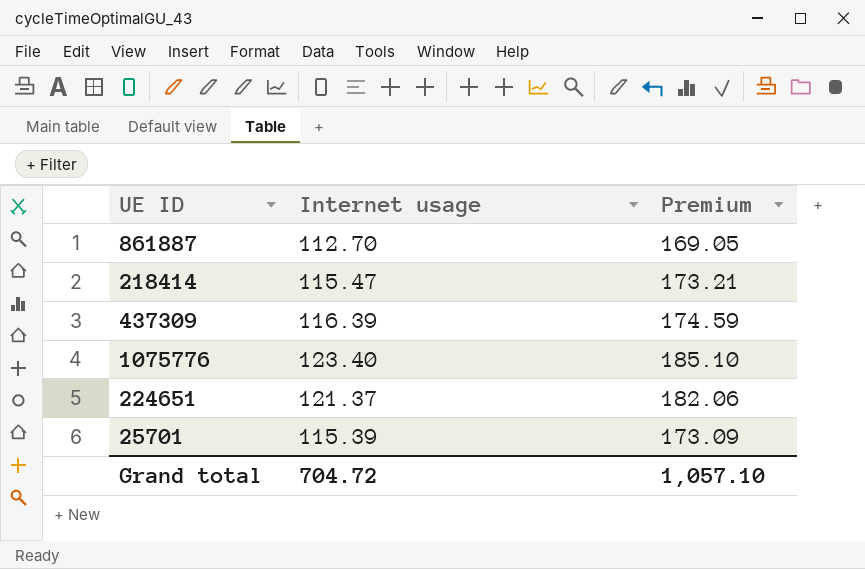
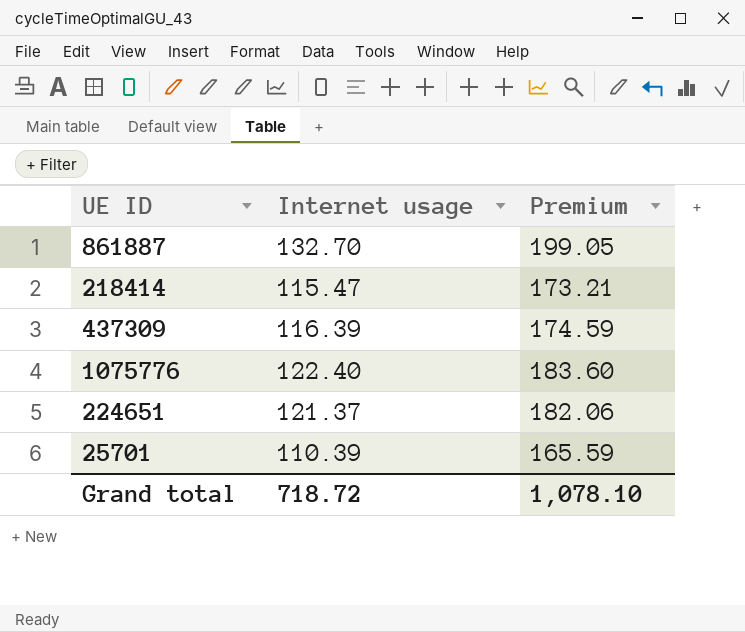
861887 | Internet usage: 112.70 -> 132.70
861887 | Premium: 169.05 -> 199.05
1075776 | Internet usage: 123.40 -> 122.40
1075776 | Premium: 185.10 -> 183.60
25701 | Internet usage: 115.39 -> 110.39
25701 | Premium: 173.09 -> 165.59
Grand total | Internet usage: 704.72 -> 718.72
Grand total | Premium: 1,057.10 -> 1,078.10

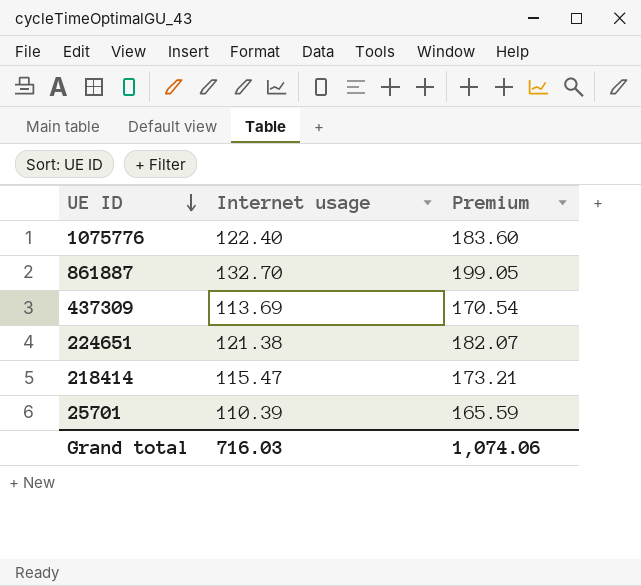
row order: none -> UE ID descending
437309 | Internet usage: 116.39 -> 113.69
437309 | Premium: 174.59 -> 170.54
224651 | Internet usage: 121.37 -> 121.38
224651 | Premium: 182.06 -> 182.07
Grand total | Internet usage: 718.72 -> 716.03
Grand total | Premium: 1,078.10 -> 1,074.06

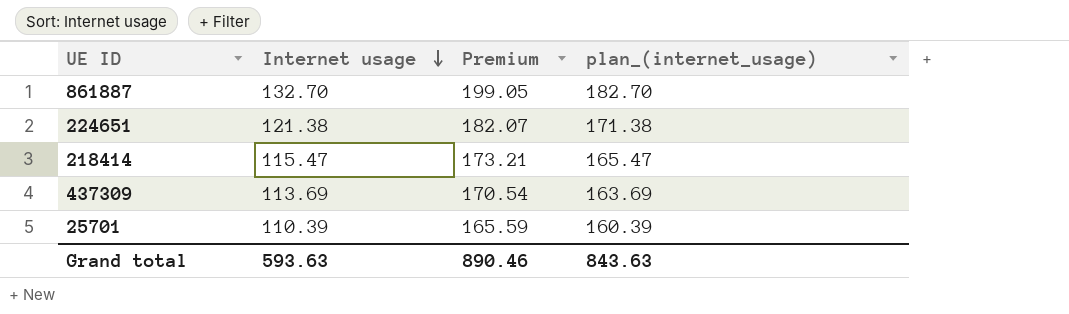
row order: UE ID descending -> Internet usage descending
column plan_(internet_usage) | formula: none -> [Internet usage] + 50
row 1075776: 122.40 | 183.60 -> none
Grand total | Internet usage: 716.03 -> 593.63
Grand total | Premium: 1,074.06 -> 890.46

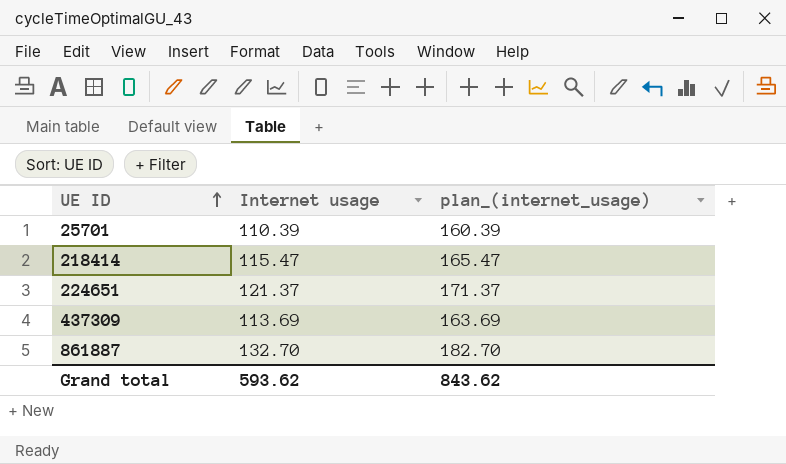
row order: Internet usage descending -> UE ID ascending
column Premium | formula: [Internet usage] * 1.5 -> none
224651 | Internet usage: 121.38 -> 121.37
224651 | plan_(internet_usage): 171.38 -> 171.37
Grand total | Internet usage: 593.63 -> 593.62
Grand total | plan_(internet_usage): 843.63 -> 843.62

